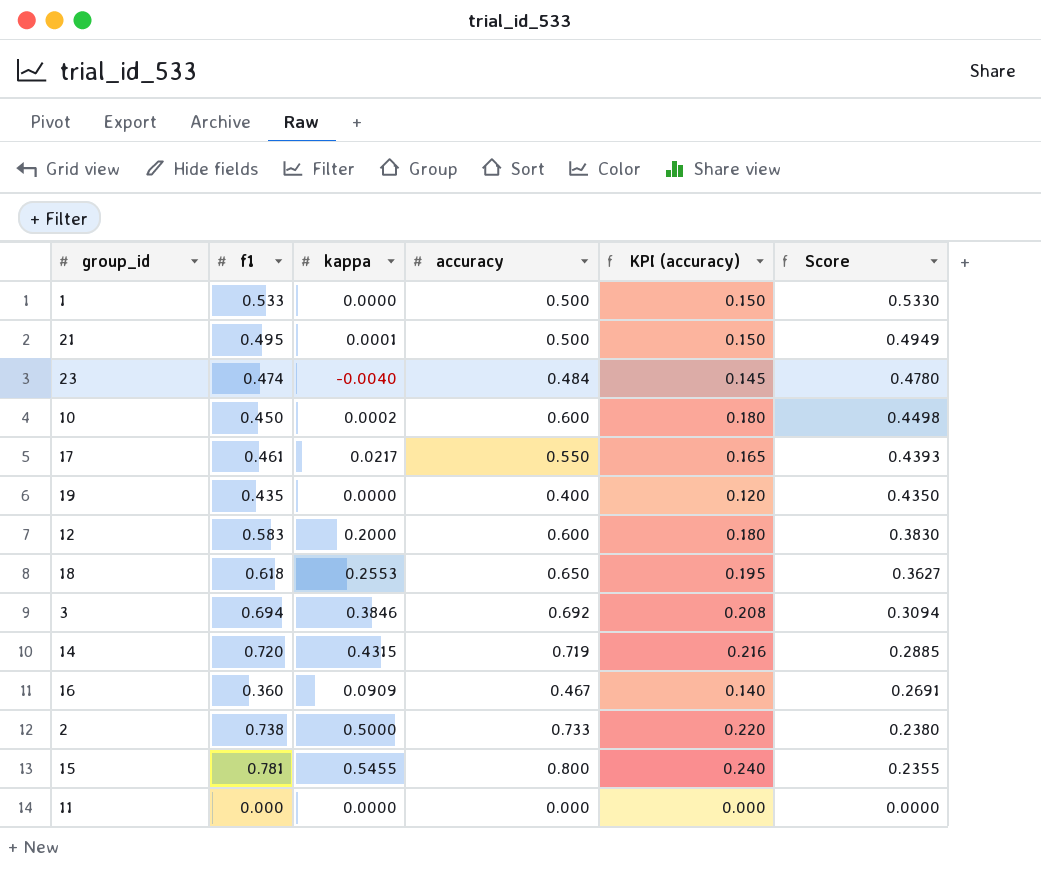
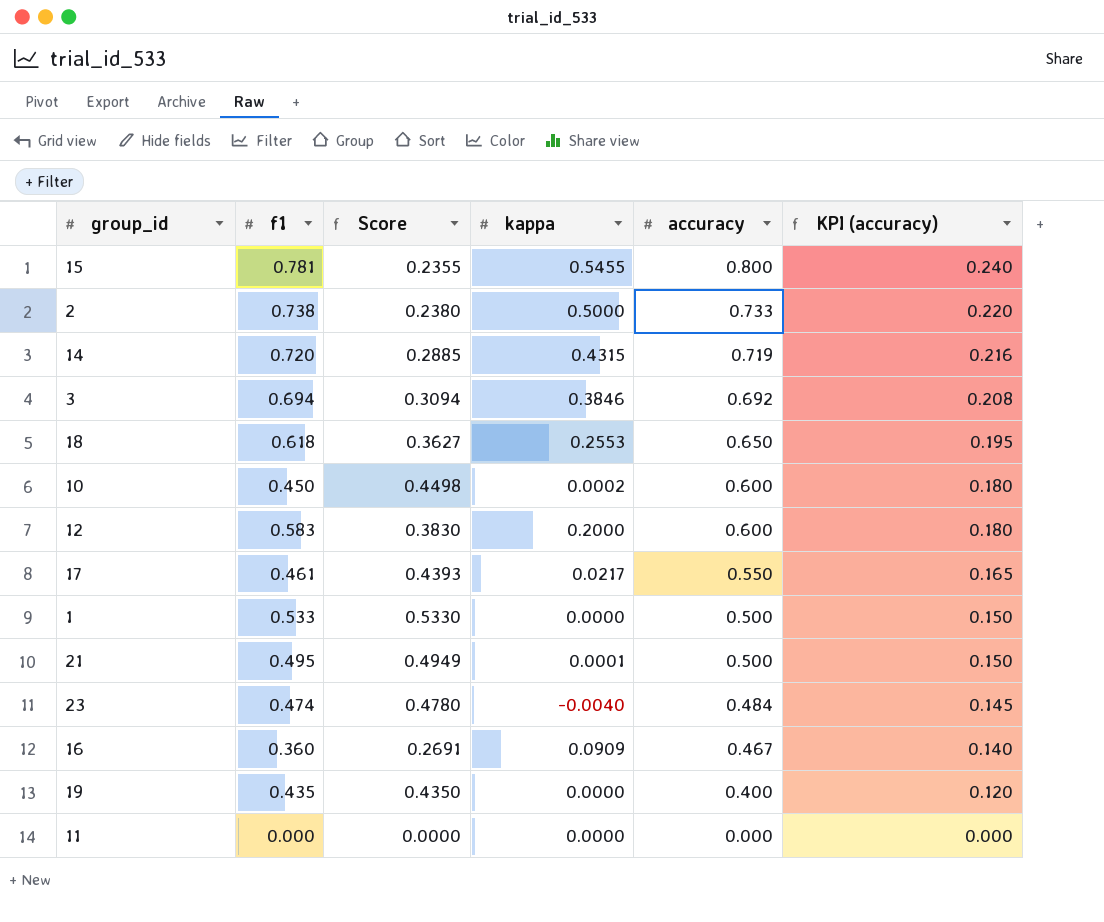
row order: Score descending -> accuracy descending
column Score | position: 6 -> 3

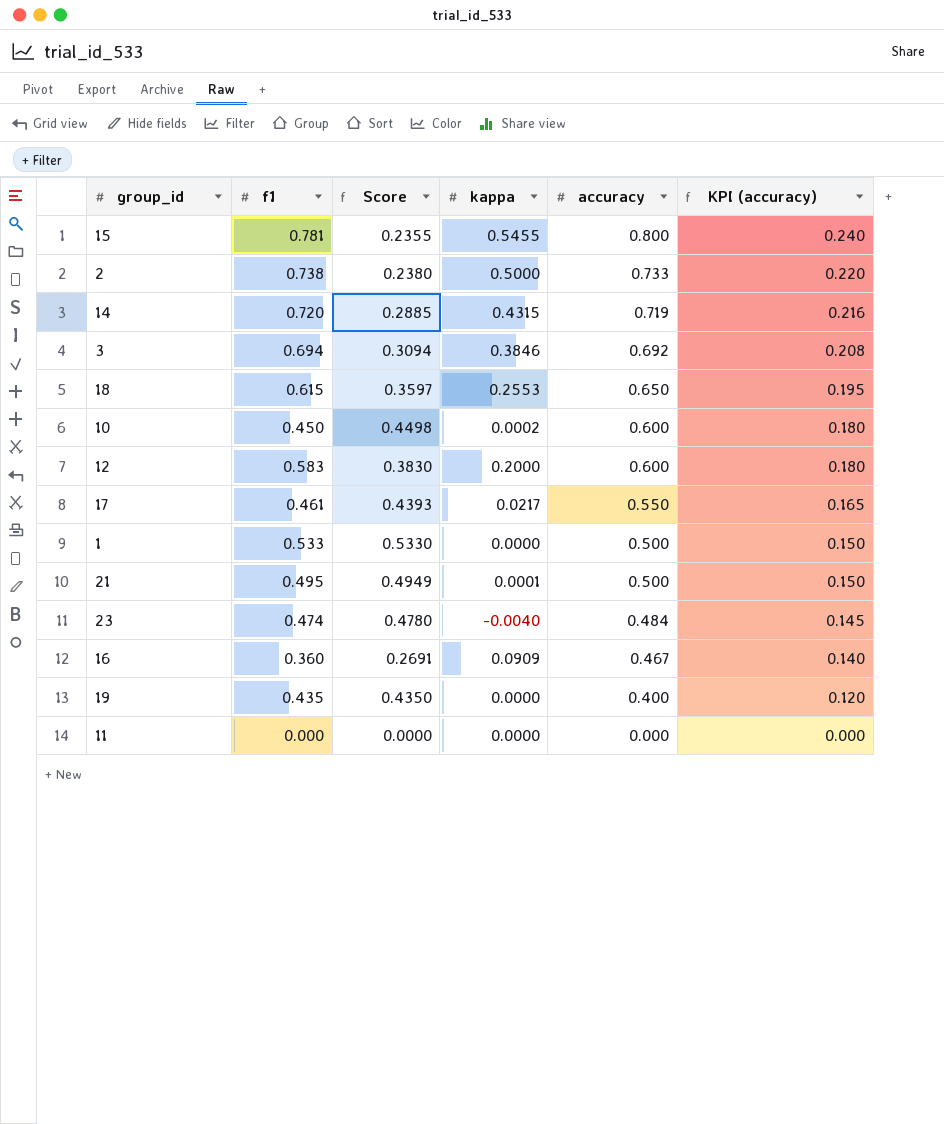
18 | f1: 0.618 -> 0.615
18 | Score: 0.3627 -> 0.3597

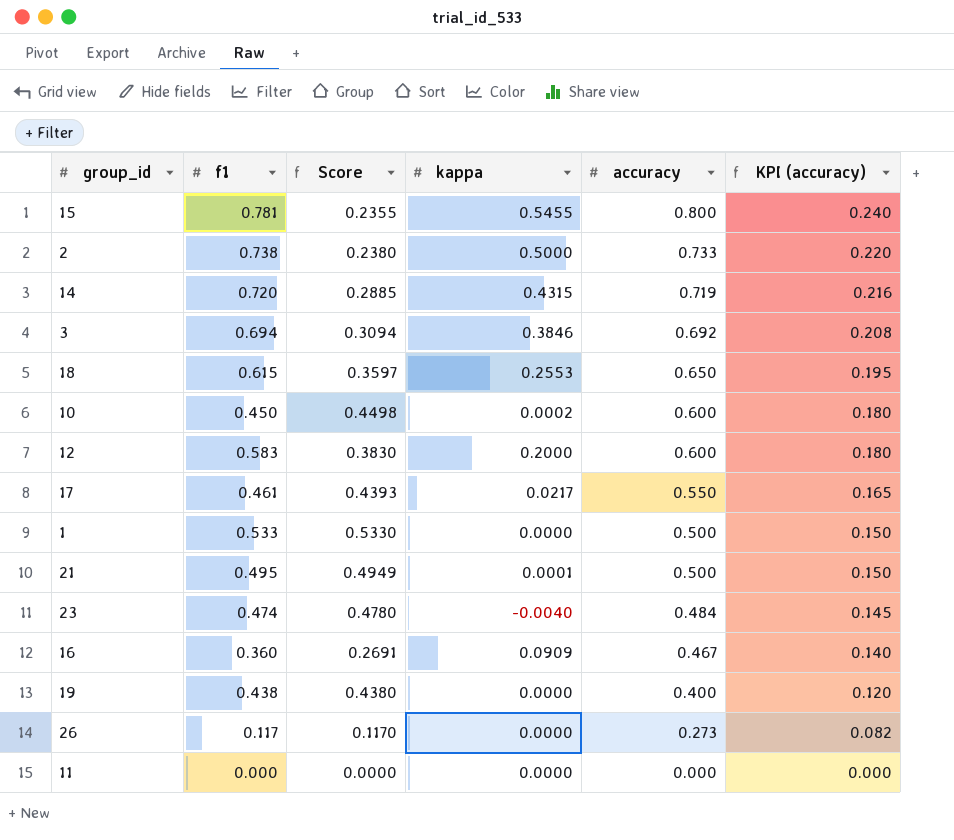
19 | f1: 0.435 -> 0.438
19 | Score: 0.4350 -> 0.4380
row 26: none -> 0.117 | 0.1170 | 0.0000 | 0.273 | 0.082

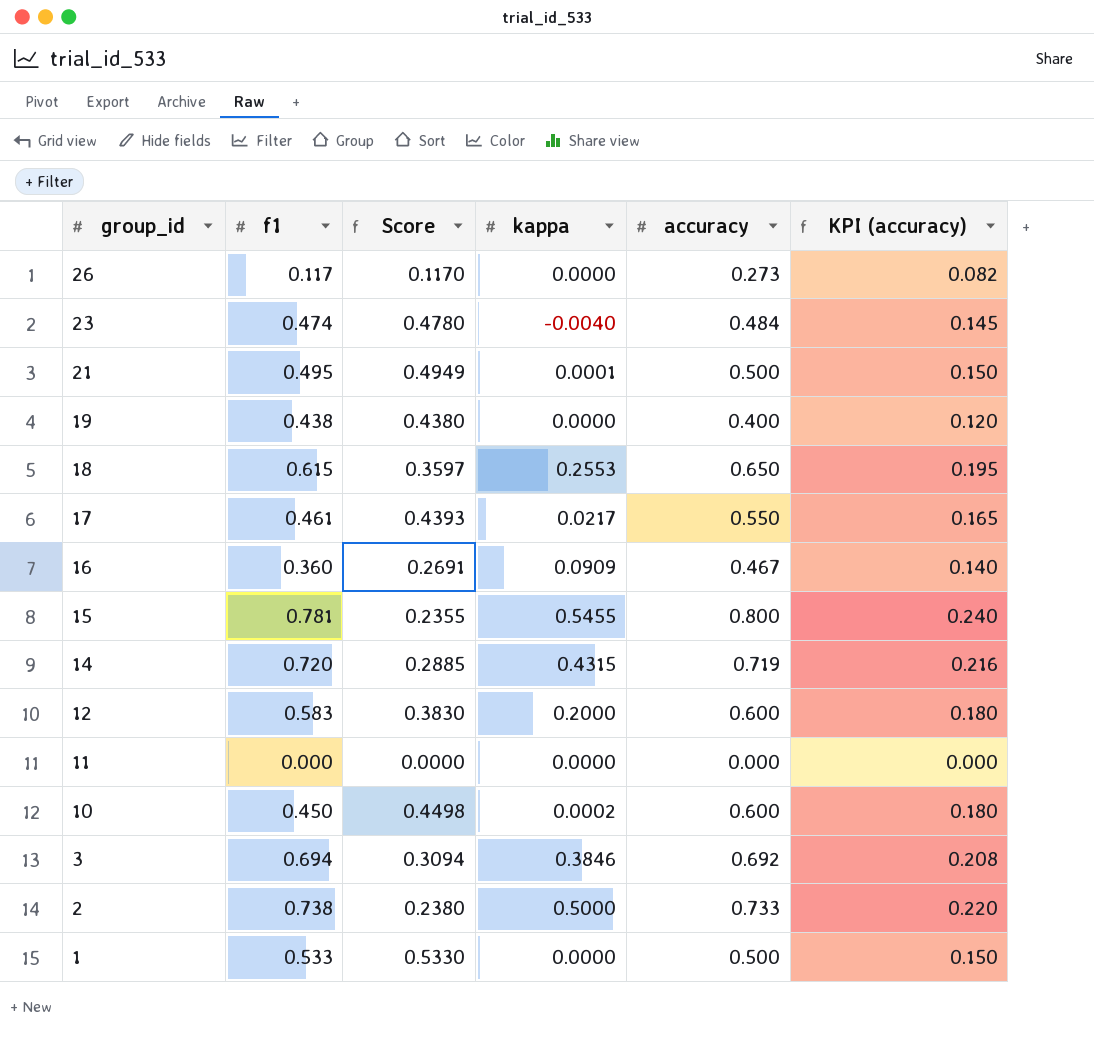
row order: accuracy descending -> group_id descending

